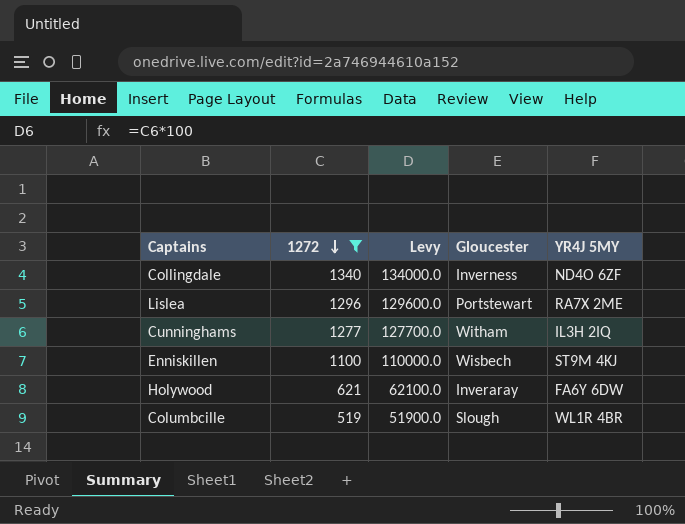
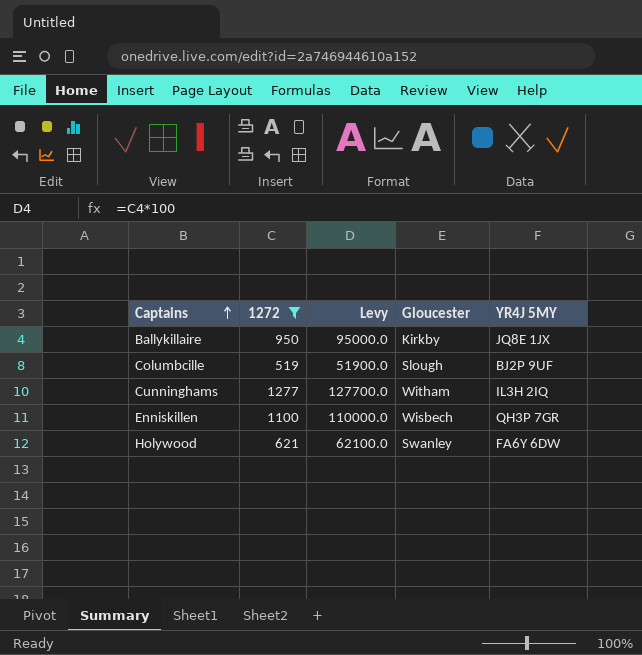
row order: 1272 descending -> Captains ascending
row Collingdale: 1340 | 134000.0 | Inverness | ND4O 6ZF -> none
row Lislea: 1296 | 129600.0 | Portstewart | RA7X 2ME -> none
row Ballykillaire: none -> 950 | 95000.0 | Kirkby | JQ8E 1JX
Columbcille | YR4J 5MY: WL1R 4BR -> BJ2P 9UF
Enniskillen | YR4J 5MY: ST9M 4KJ -> QH3P 7GR
Holywood | Gloucester: Inveraray -> Swanley

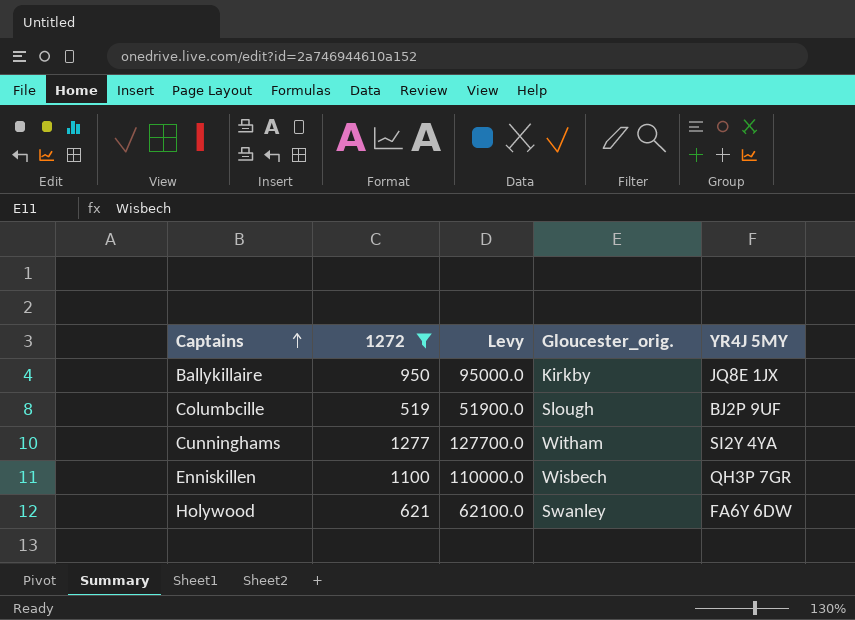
column name: Gloucester -> Gloucester_orig.
Cunninghams | YR4J 5MY: IL3H 2IQ -> SI2Y 4YA

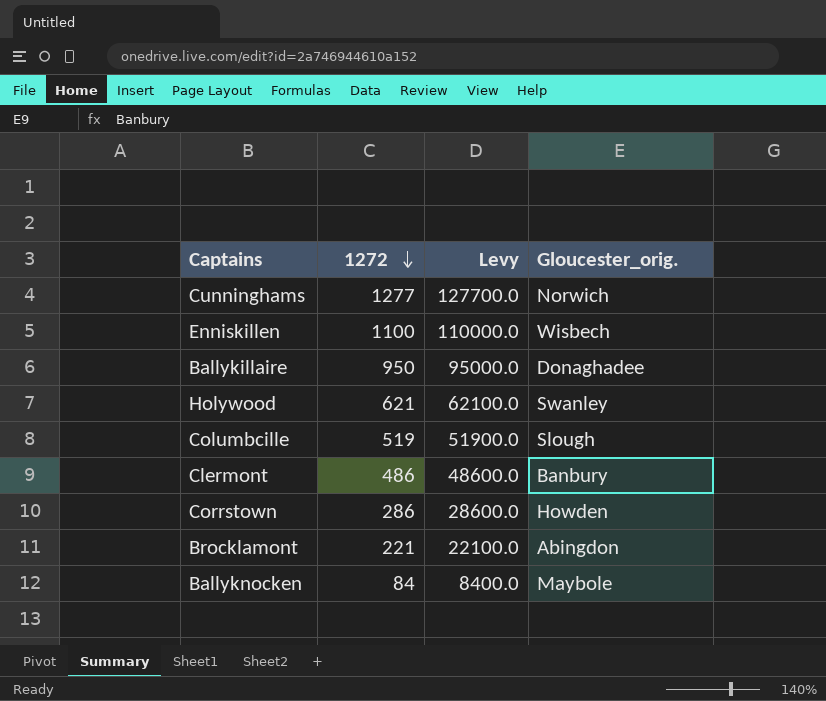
filter: 1272 >= 519 -> none
row order: Captains ascending -> 1272 descending
column YR4J 5MY | position: 5 -> none
Cunninghams | Gloucester_orig.: Witham -> Norwich
Ballykillaire | Gloucester_orig.: Kirkby -> Donaghadee

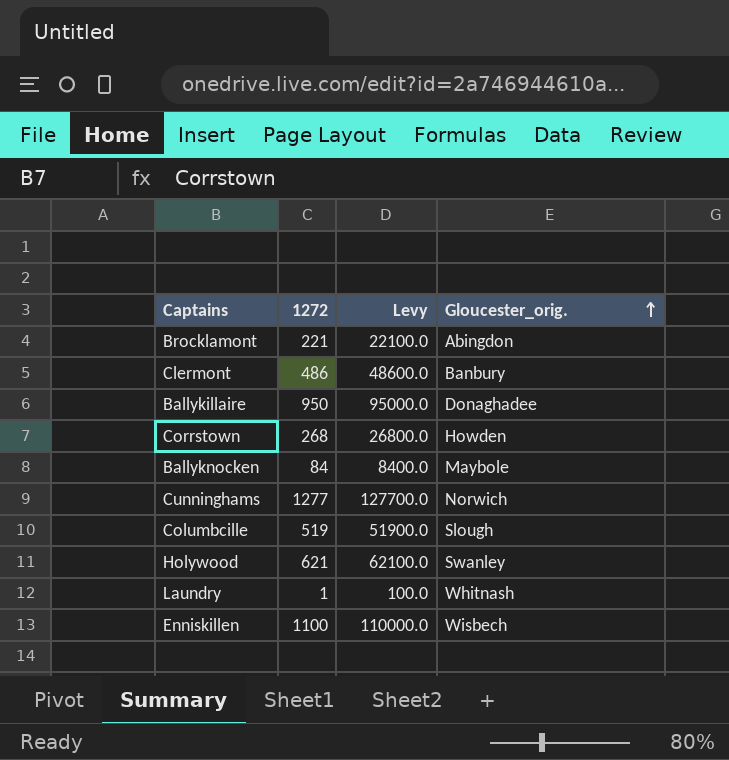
row order: 1272 descending -> Gloucester_orig. ascending
Corrstown | 1272: 286 -> 268
Corrstown | Levy: 28600.0 -> 26800.0
row Laundry: none -> 1 | 100.0 | Whitnash

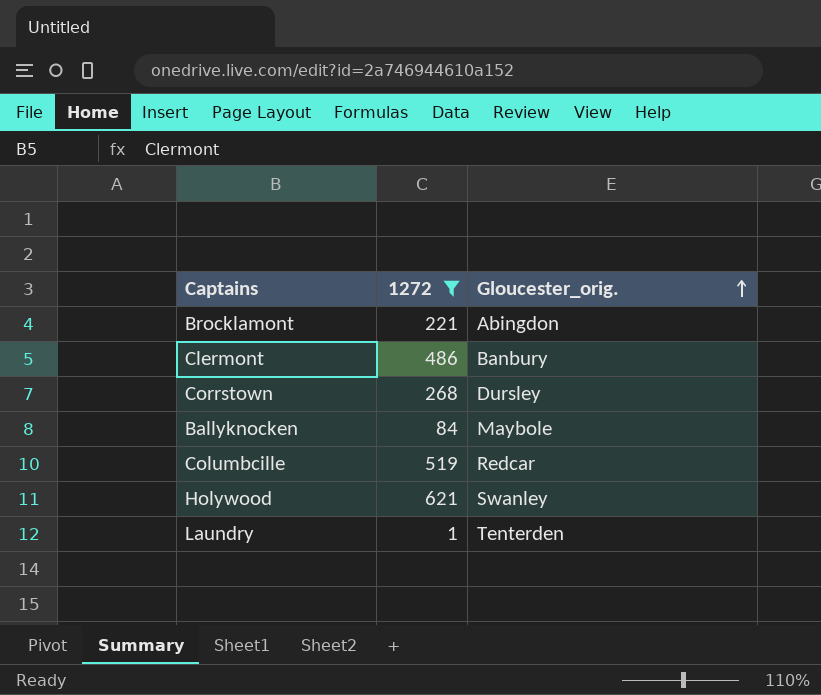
filter: none -> 1272 <= 621
column Levy | formula: [1272] * 100 -> none
Corrstown | Gloucester_orig.: Howden -> Dursley
Columbcille | Gloucester_orig.: Slough -> Redcar
Laundry | Gloucester_orig.: Whitnash -> Tenterden

